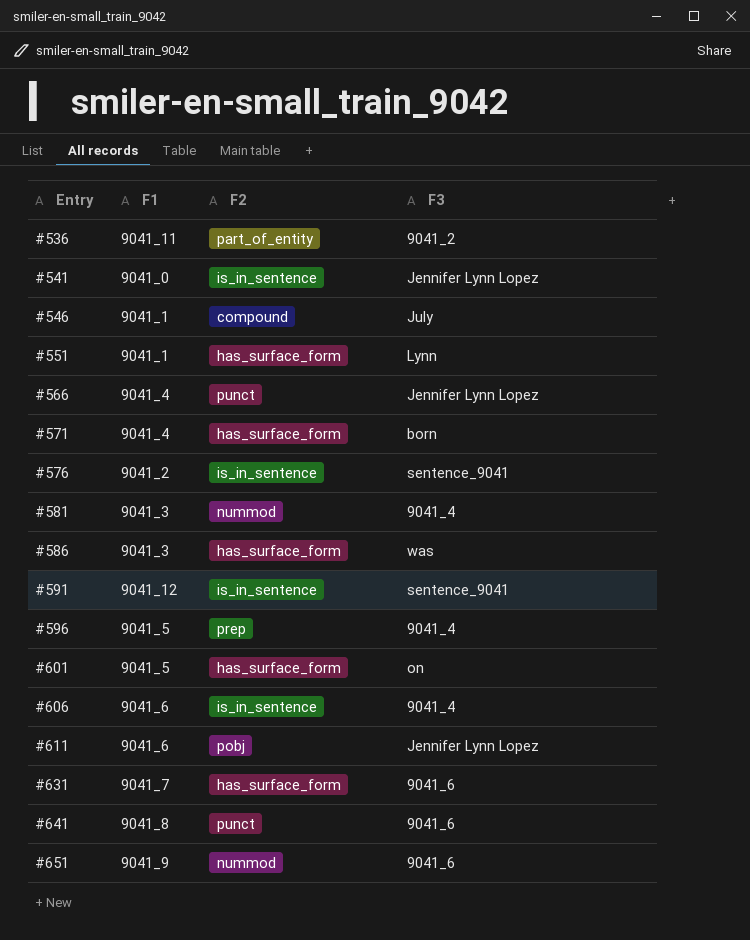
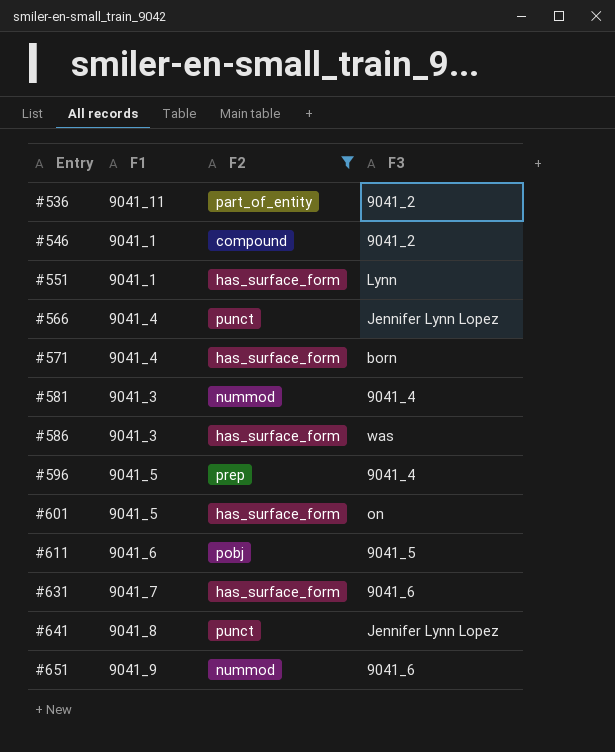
filter: none -> F2 != is_in_sentence
#546 | F3: July -> 9041_2
#611 | F3: Jennifer Lynn Lopez -> 9041_5
#641 | F3: 9041_6 -> Jennifer Lynn Lopez

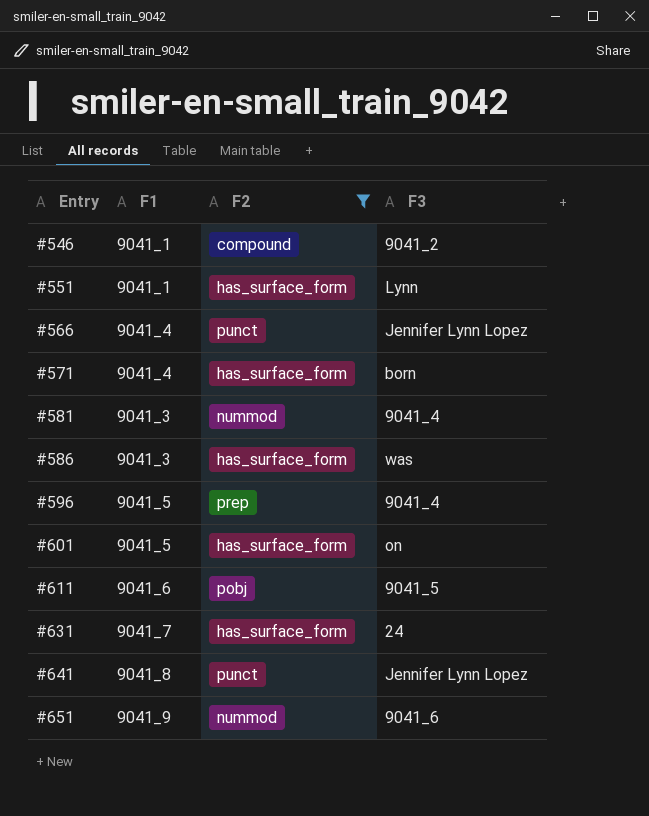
row #536: 9041_11 | part_of_entity | 9041_2 -> none
#631 | F3: 9041_6 -> 24

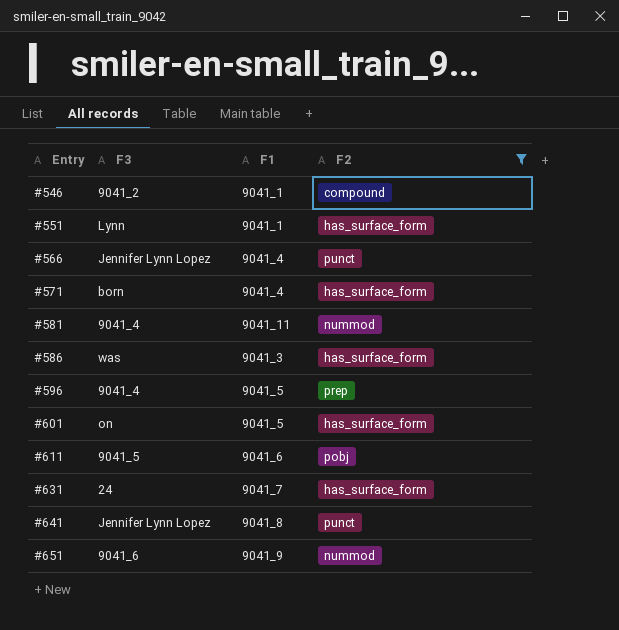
column F3 | position: 4 -> 2
#581 | F1: 9041_3 -> 9041_11

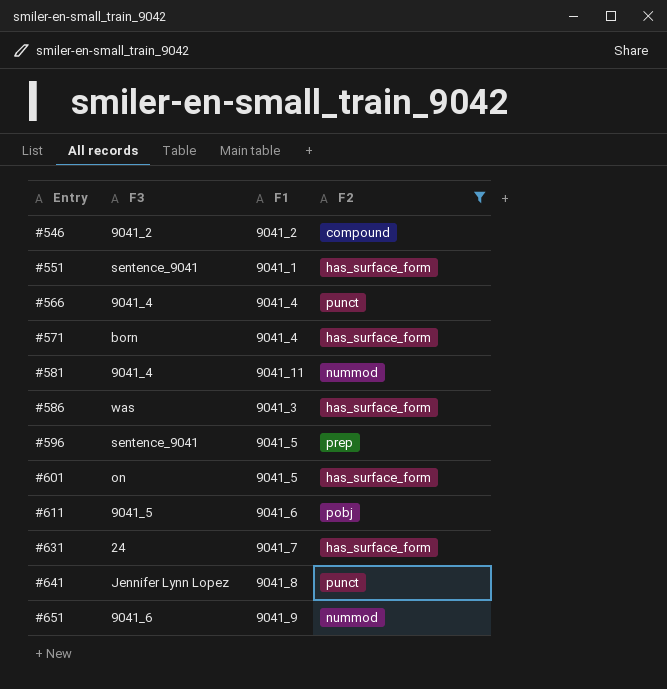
#546 | F1: 9041_1 -> 9041_2
#551 | F3: Lynn -> sentence_9041
#566 | F3: Jennifer Lynn Lopez -> 9041_4
#596 | F3: 9041_4 -> sentence_9041

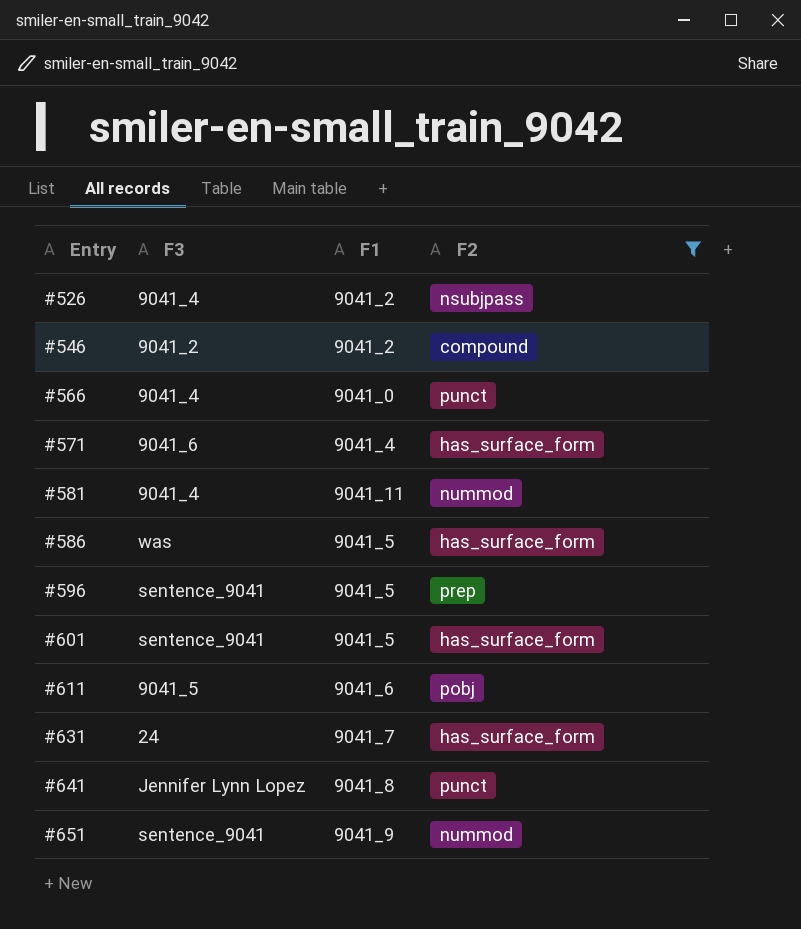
row #551: sentence_9041 | 9041_1 | has_surface_form -> none
row #526: none -> 9041_4 | 9041_2 | nsubjpass
#566 | F1: 9041_4 -> 9041_0
#571 | F3: born -> 9041_6
#586 | F1: 9041_3 -> 9041_5
#601 | F3: on -> sentence_9041
#651 | F3: 9041_6 -> sentence_9041

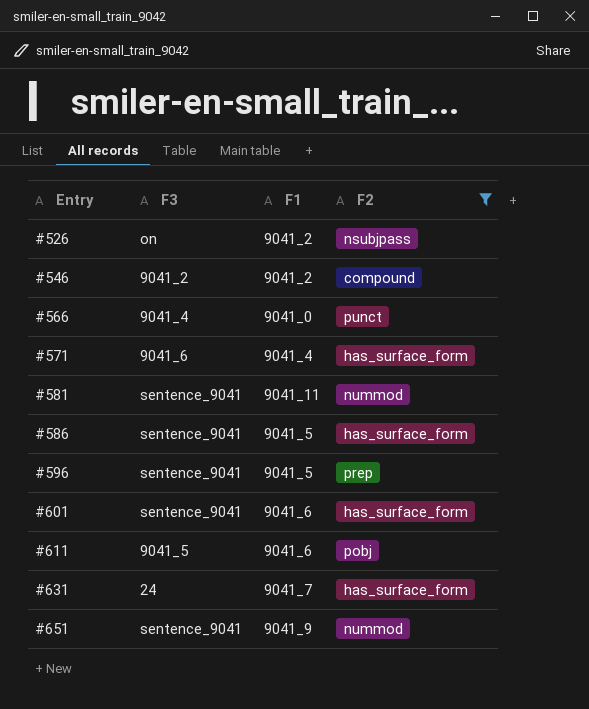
row #641: Jennifer Lynn Lopez | 9041_8 | punct -> none
#526 | F3: 9041_4 -> on
#581 | F3: 9041_4 -> sentence_9041
#586 | F3: was -> sentence_9041
#601 | F1: 9041_5 -> 9041_6

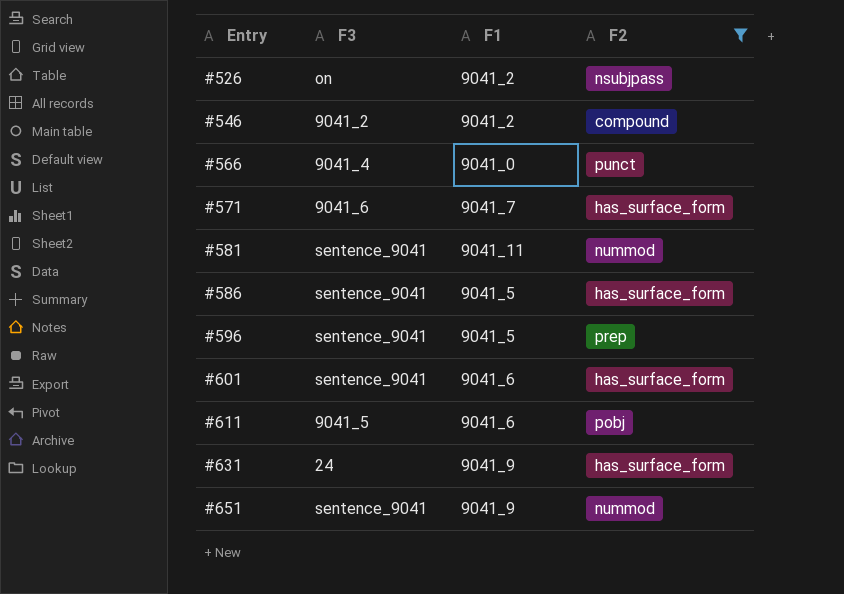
#571 | F1: 9041_4 -> 9041_7
#631 | F1: 9041_7 -> 9041_9

